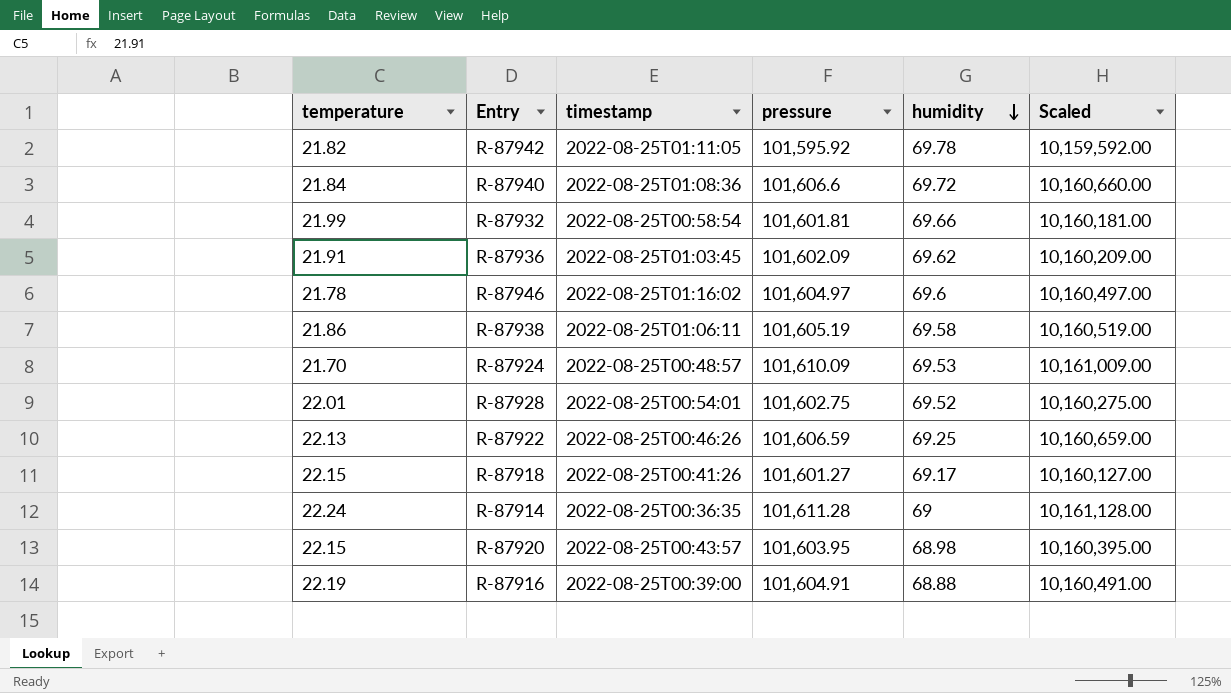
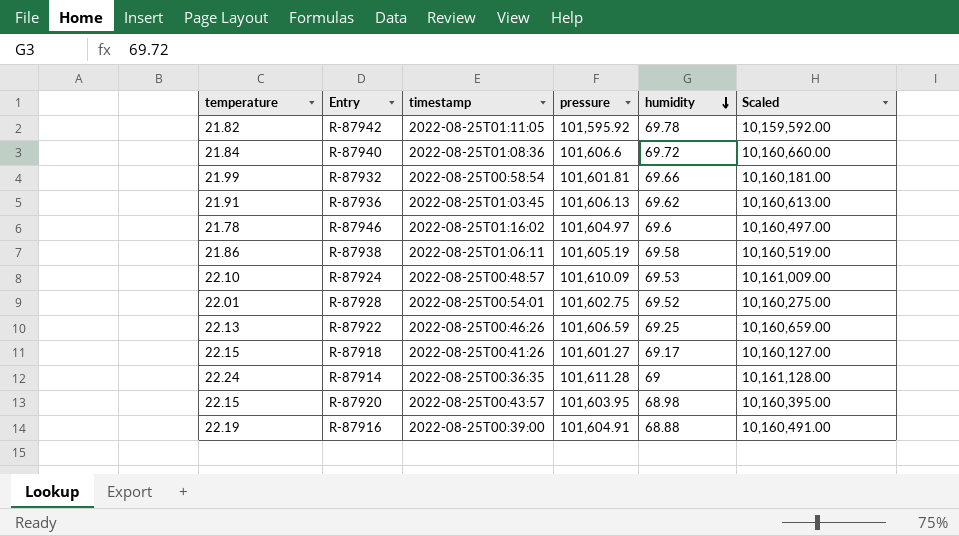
R-87936 | pressure: 101,602.09 -> 101,606.13
R-87936 | Scaled: 10,160,209.00 -> 10,160,613.00
R-87924 | temperature: 21.70 -> 22.10

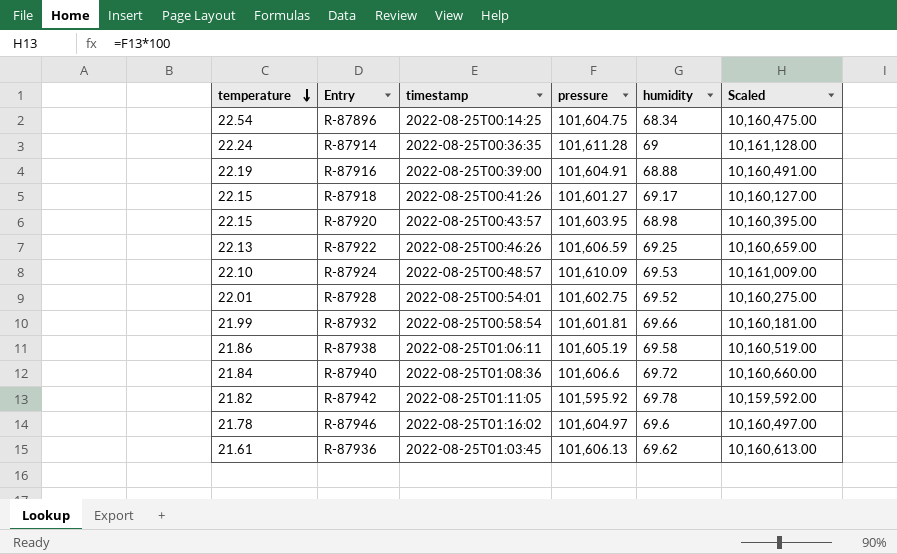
row order: humidity descending -> temperature descending
row R-87896: none -> 22.54 | 2022-08-25T00:14:25 | 101,604.75 | 68.34 | 10,160,475.00
R-87936 | temperature: 21.91 -> 21.61

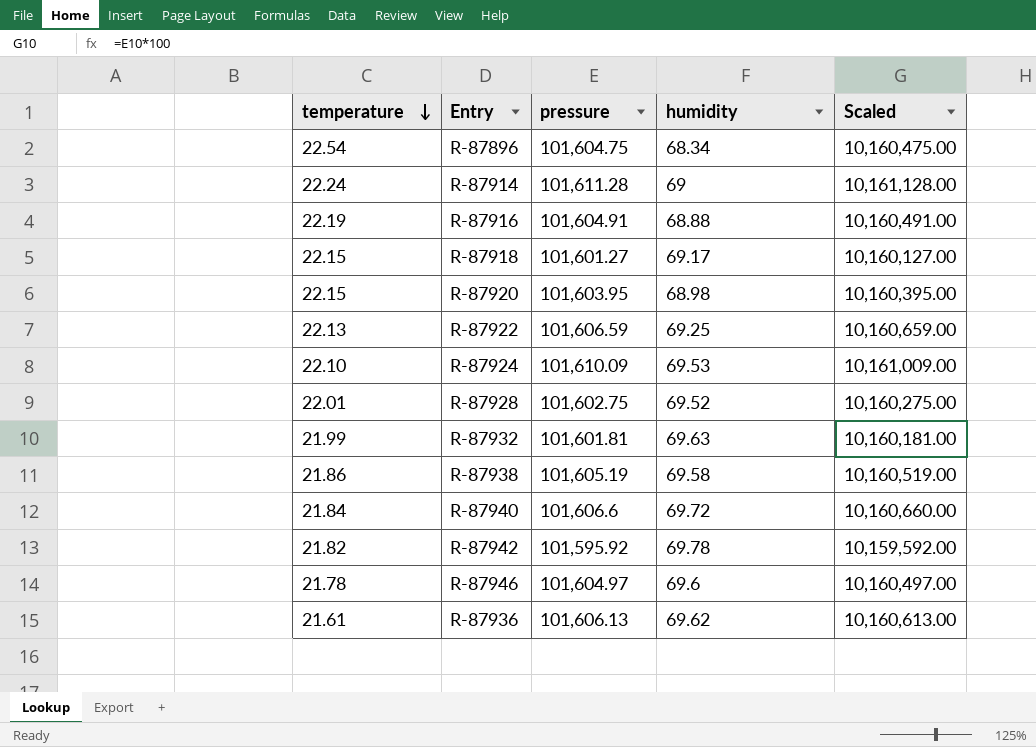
column timestamp | position: 3 -> none
R-87932 | humidity: 69.66 -> 69.63

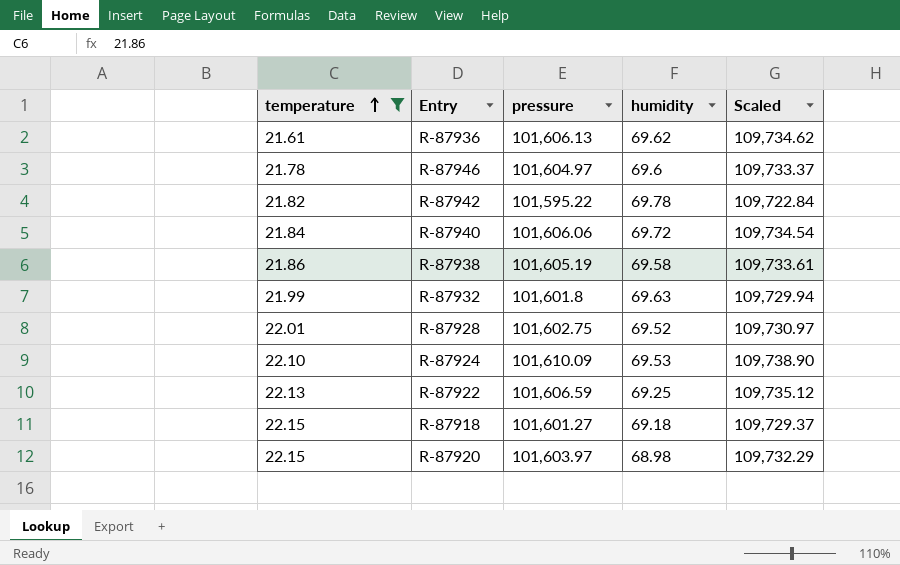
filter: none -> temperature <= 22.15
row order: temperature descending -> temperature ascending
column Scaled | formula: [pressure] * 100 -> [pressure] * 1.08
R-87942 | pressure: 101,595.92 -> 101,595.22
R-87940 | pressure: 101,606.6 -> 101,606.06
R-87932 | pressure: 101,601.81 -> 101,601.8
R-87918 | humidity: 69.17 -> 69.18
R-87920 | pressure: 101,603.95 -> 101,603.97

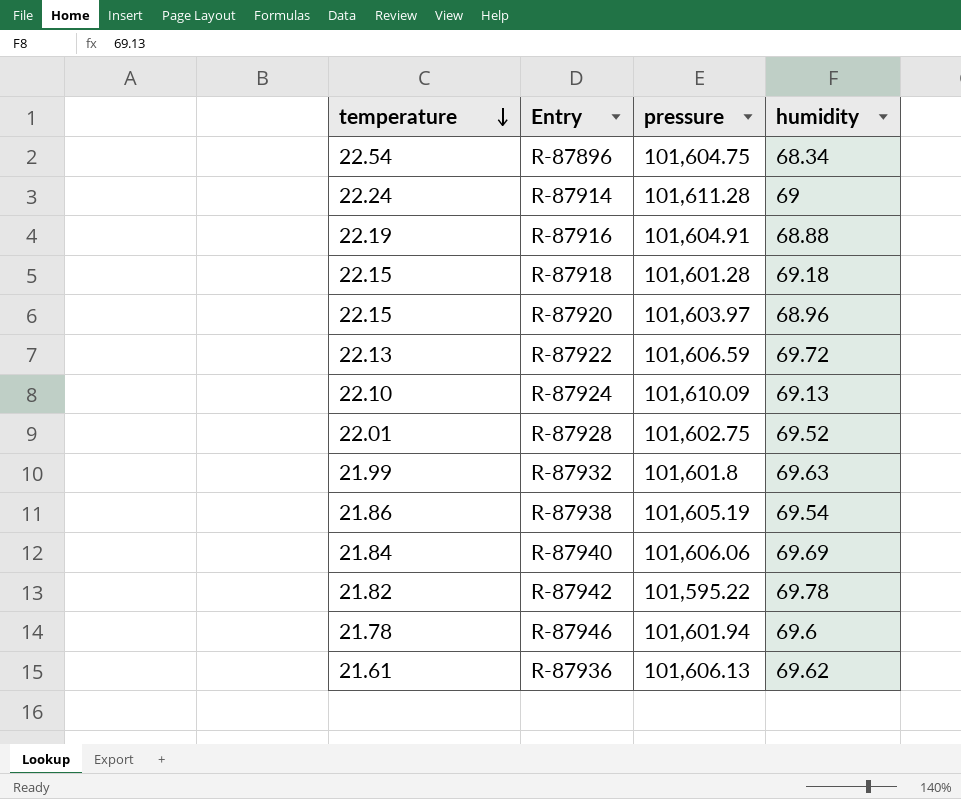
filter: temperature <= 22.15 -> none
row order: temperature ascending -> temperature descending
column Scaled | formula: [pressure] * 1.08 -> none
R-87918 | pressure: 101,601.27 -> 101,601.28
R-87920 | humidity: 68.98 -> 68.96
R-87922 | humidity: 69.25 -> 69.72
R-87924 | humidity: 69.53 -> 69.13
R-87938 | humidity: 69.58 -> 69.54
R-87940 | humidity: 69.72 -> 69.69
R-87946 | pressure: 101,604.97 -> 101,601.94

